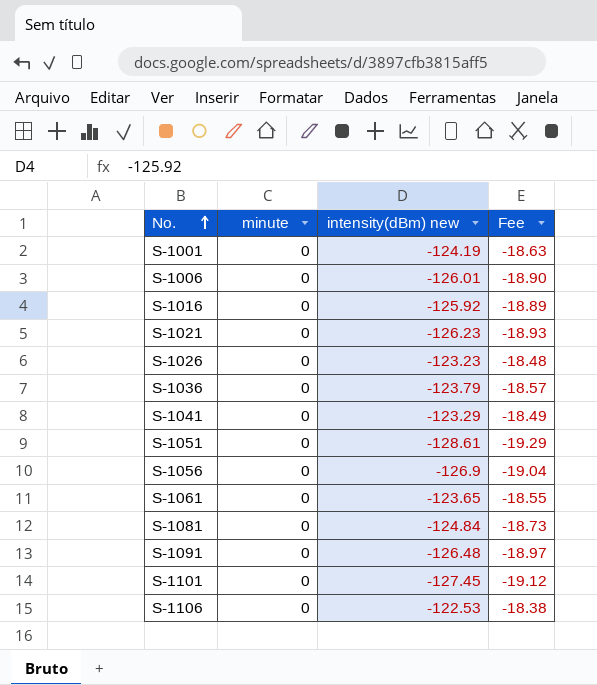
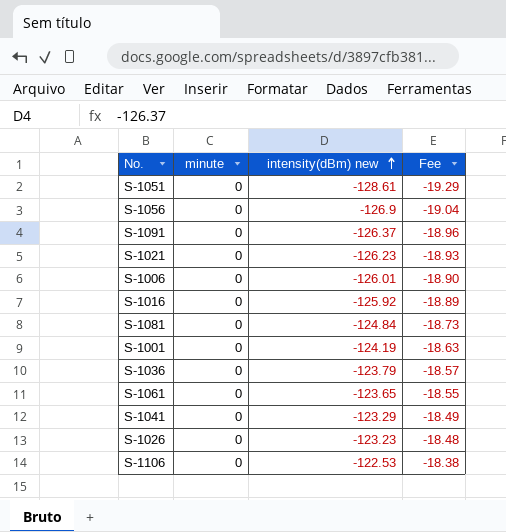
row order: No. ascending -> intensity(dBm) new ascending
row S-1101: 0 | -127.45 | -19.12 -> none
S-1091 | intensity(dBm) new: -126.48 -> -126.37
S-1091 | Fee: -18.97 -> -18.96

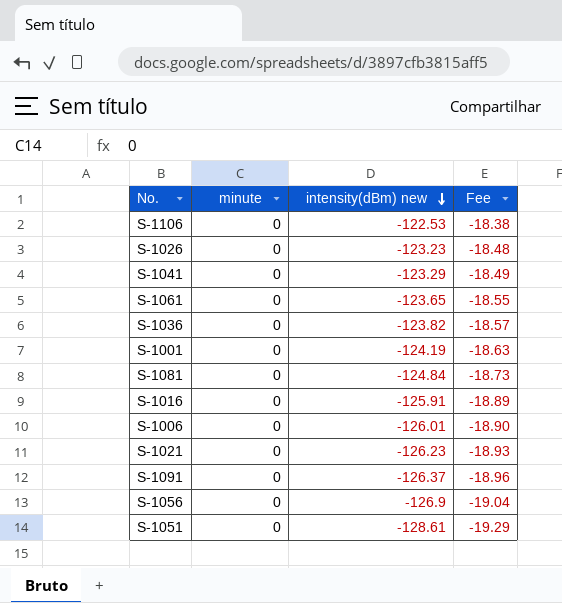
row order: intensity(dBm) new ascending -> intensity(dBm) new descending
S-1036 | intensity(dBm) new: -123.79 -> -123.82
S-1016 | intensity(dBm) new: -125.92 -> -125.91

